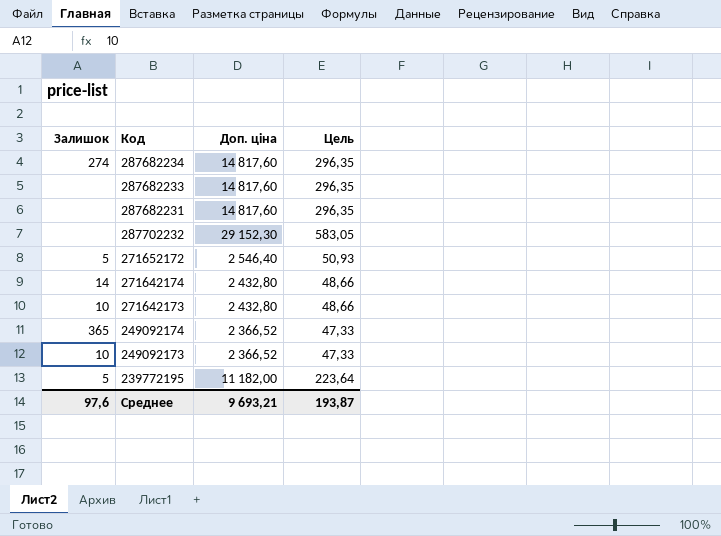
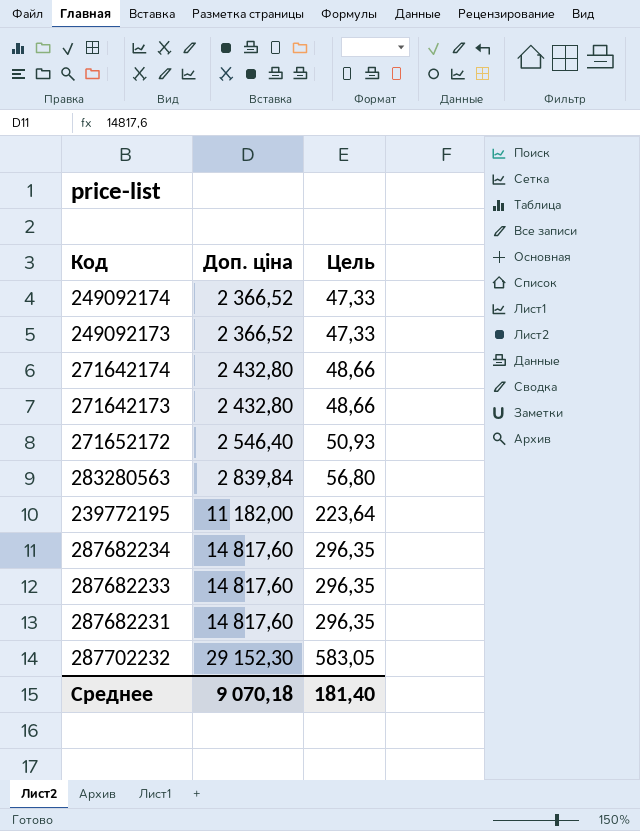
row order: none -> Доп. ціна ascending
column Залишок | position: 1 -> none
row 283280563: none -> 2 839,84 | 56,80
Среднее | Доп. ціна: 9 693,21 -> 9 070,18
Среднее | Цель: 193,87 -> 181,40

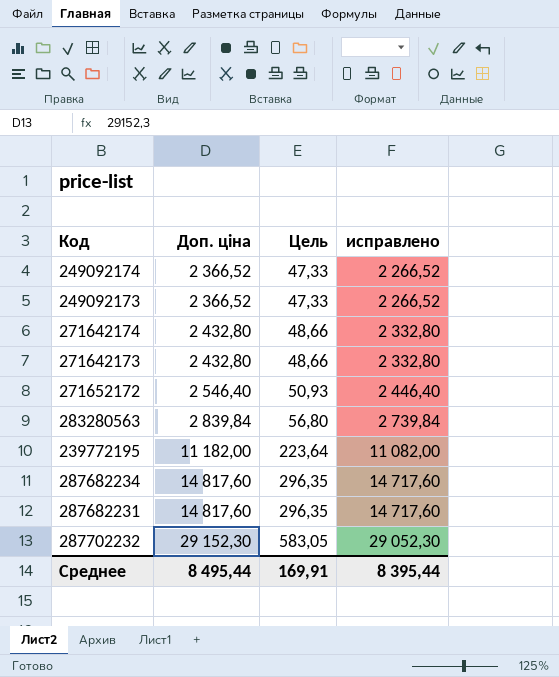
column исправлено | formula: none -> [Доп. ціна] - 100
row 287682233: 14 817,60 | 296,35 -> none
Среднее | Доп. ціна: 9 070,18 -> 8 495,44
Среднее | Цель: 181,40 -> 169,91

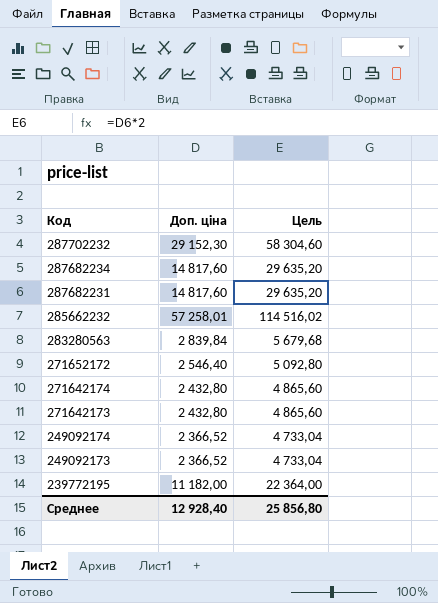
row order: Доп. ціна ascending -> Код descending
column исправлено | formula: [Доп. ціна] - 100 -> none
column Цель | formula: [Доп. ціна] * 0,02 -> [Доп. ціна] * 2
row 285662232: none -> 57 258,01 | 114 516,02
Среднее | Доп. ціна: 8 495,44 -> 12 928,40
Среднее | Цель: 169,91 -> 25 856,80

